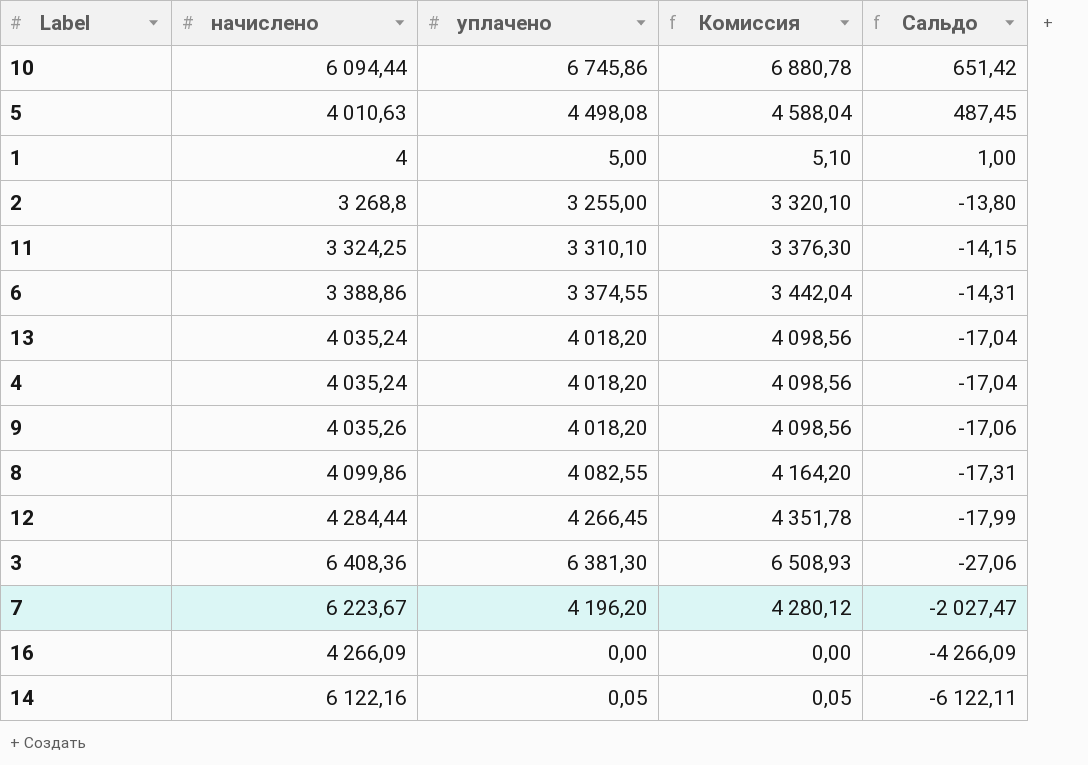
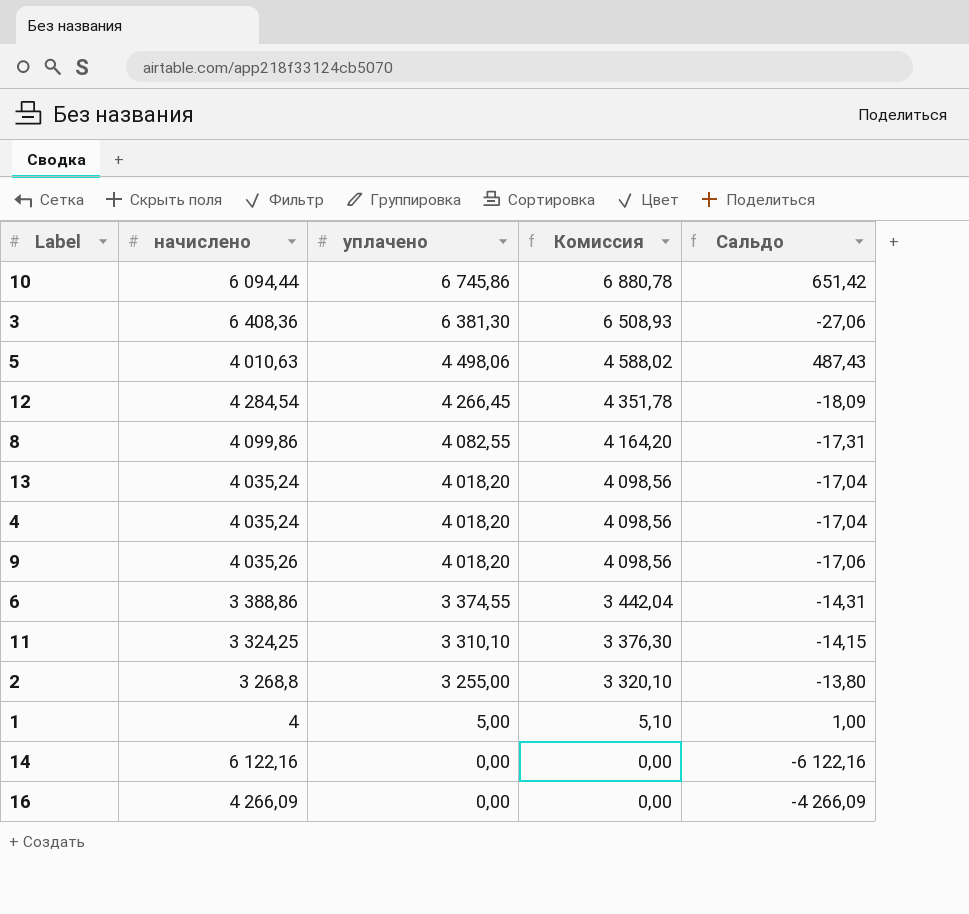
row order: Сальдо descending -> уплачено descending
row 7: 6 223,67 | 4 196,20 | 4 280,12 | -2 027,47 -> none
5 | уплачено: 4 498,08 -> 4 498,06
5 | Комиссия: 4 588,04 -> 4 588,02
5 | Сальдо: 487,45 -> 487,43
12 | начислено: 4 284,44 -> 4 284,54
12 | Сальдо: -17,99 -> -18,09
14 | уплачено: 0,05 -> 0,00
14 | Комиссия: 0,05 -> 0,00
14 | Сальдо: -6 122,11 -> -6 122,16

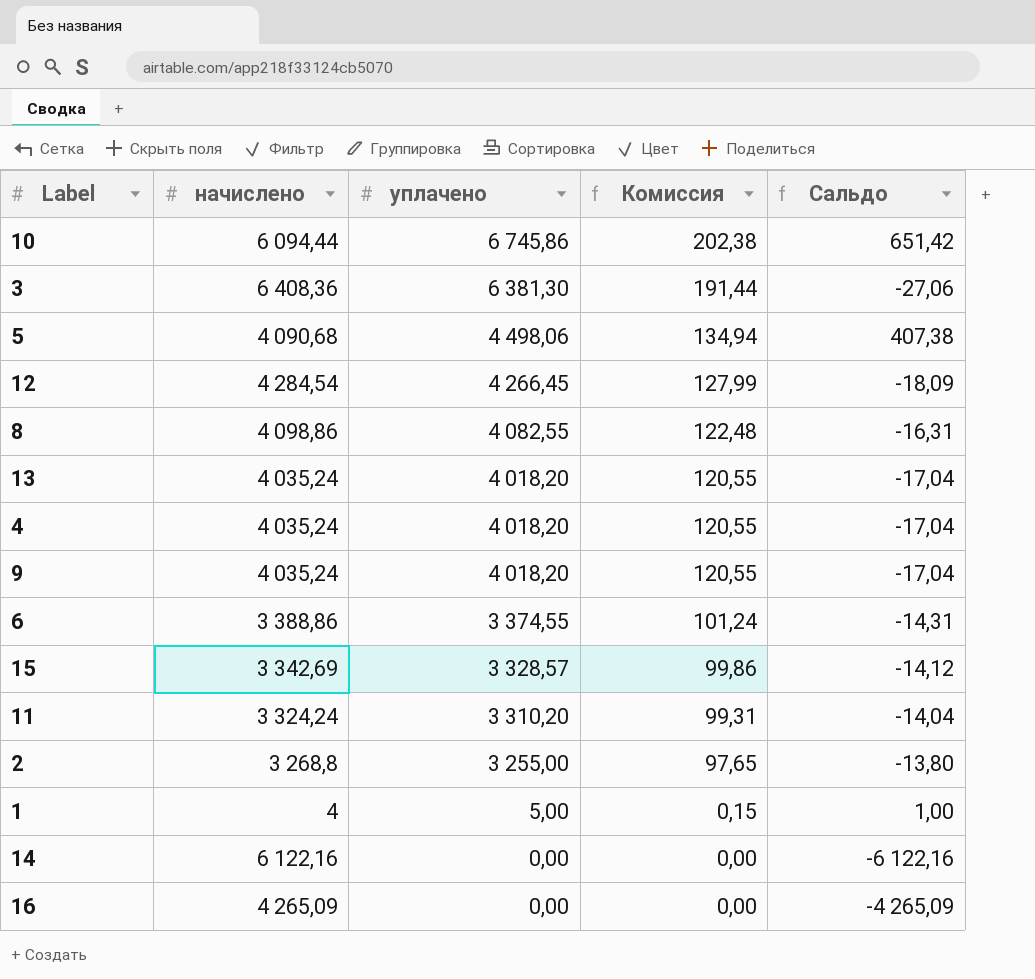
column Комиссия | formula: [уплачено] * 1,02 -> [уплачено] * 0,03
5 | начислено: 4 010,63 -> 4 090,68
5 | Сальдо: 487,43 -> 407,38
8 | начислено: 4 099,86 -> 4 098,86
8 | Сальдо: -17,31 -> -16,31
9 | начислено: 4 035,26 -> 4 035,24
9 | Сальдо: -17,06 -> -17,04
row 15: none -> 3 342,69 | 3 328,57 | 99,86 | -14,12
11 | начислено: 3 324,25 -> 3 324,24
11 | уплачено: 3 310,10 -> 3 310,20
11 | Сальдо: -14,15 -> -14,04
16 | начислено: 4 266,09 -> 4 265,09
16 | Сальдо: -4 266,09 -> -4 265,09

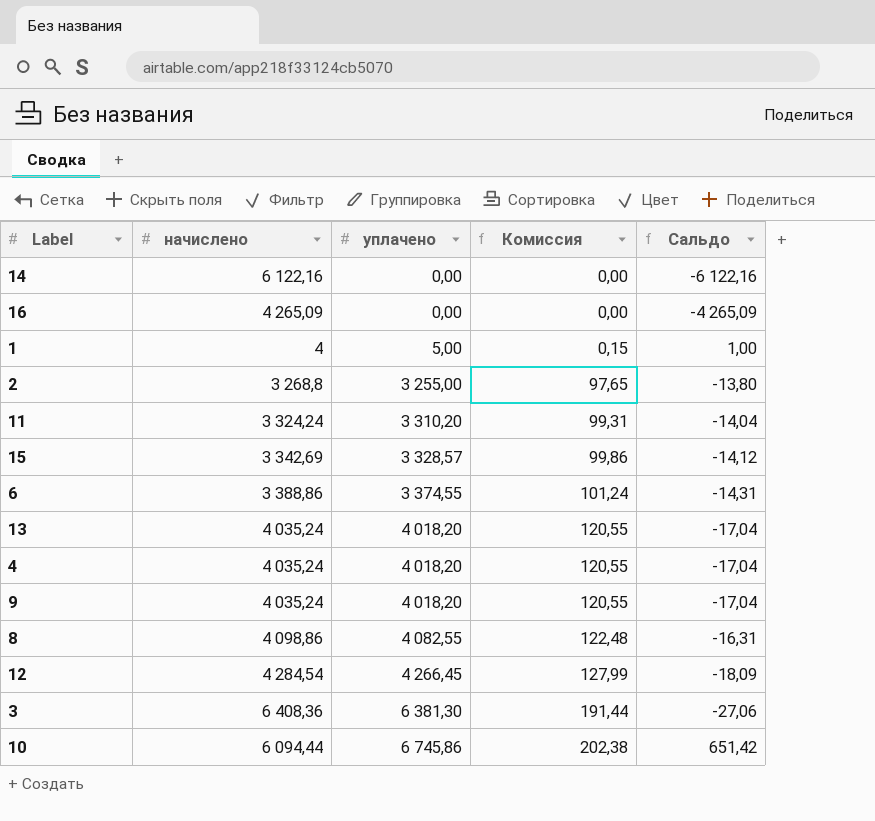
row order: уплачено descending -> уплачено ascending
row 5: 4 090,68 | 4 498,06 | 134,94 | 407,38 -> none

